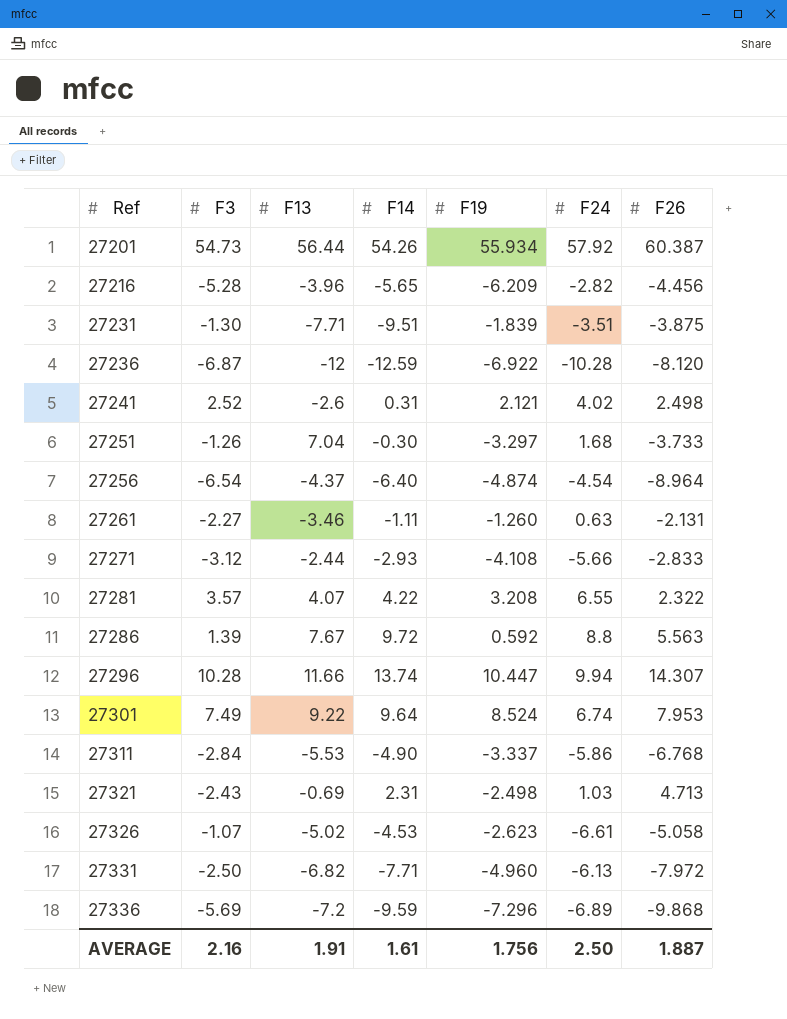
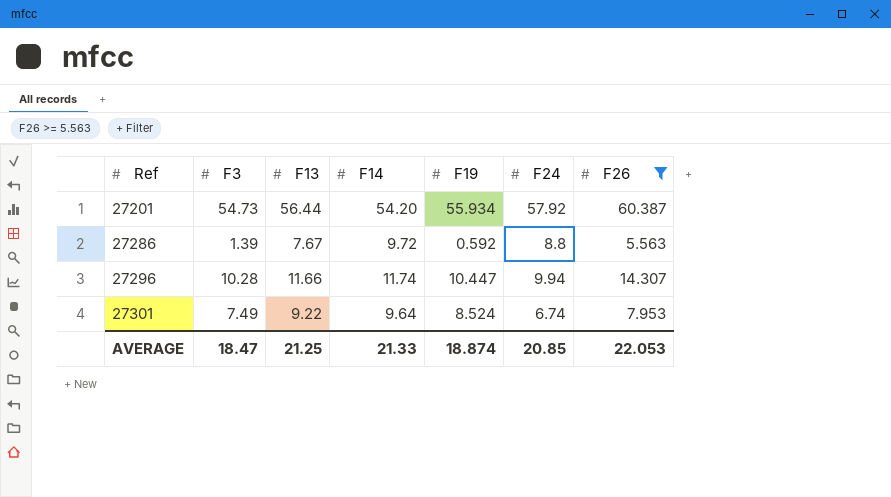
filter: none -> F26 >= 5.563
27201 | F14: 54.26 -> 54.20
27296 | F14: 13.74 -> 11.74
AVERAGE | F3: 2.16 -> 18.47
AVERAGE | F13: 1.91 -> 21.25
AVERAGE | F14: 1.61 -> 21.33
AVERAGE | F19: 1.756 -> 18.874
AVERAGE | F24: 2.50 -> 20.85
AVERAGE | F26: 1.887 -> 22.053

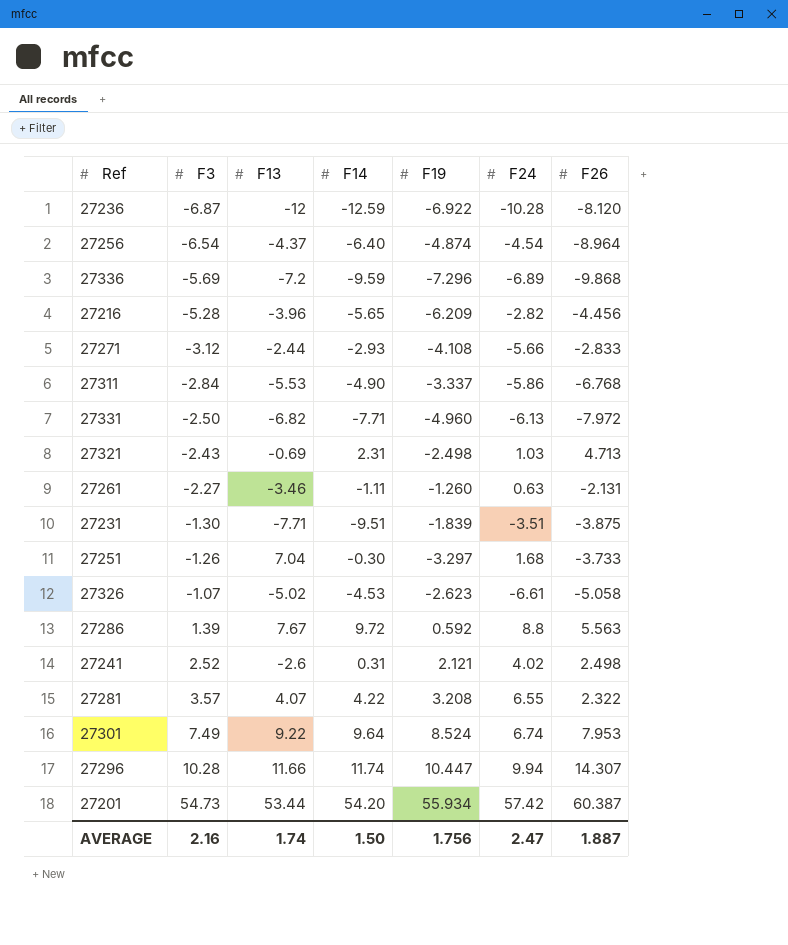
filter: F26 >= 5.563 -> none
row order: Ref ascending -> F3 ascending
27201 | F13: 56.44 -> 53.44
27201 | F24: 57.92 -> 57.42
AVERAGE | F3: 18.47 -> 2.16
AVERAGE | F13: 21.25 -> 1.74
AVERAGE | F14: 21.33 -> 1.50
AVERAGE | F19: 18.874 -> 1.756
AVERAGE | F24: 20.85 -> 2.47
AVERAGE | F26: 22.053 -> 1.887

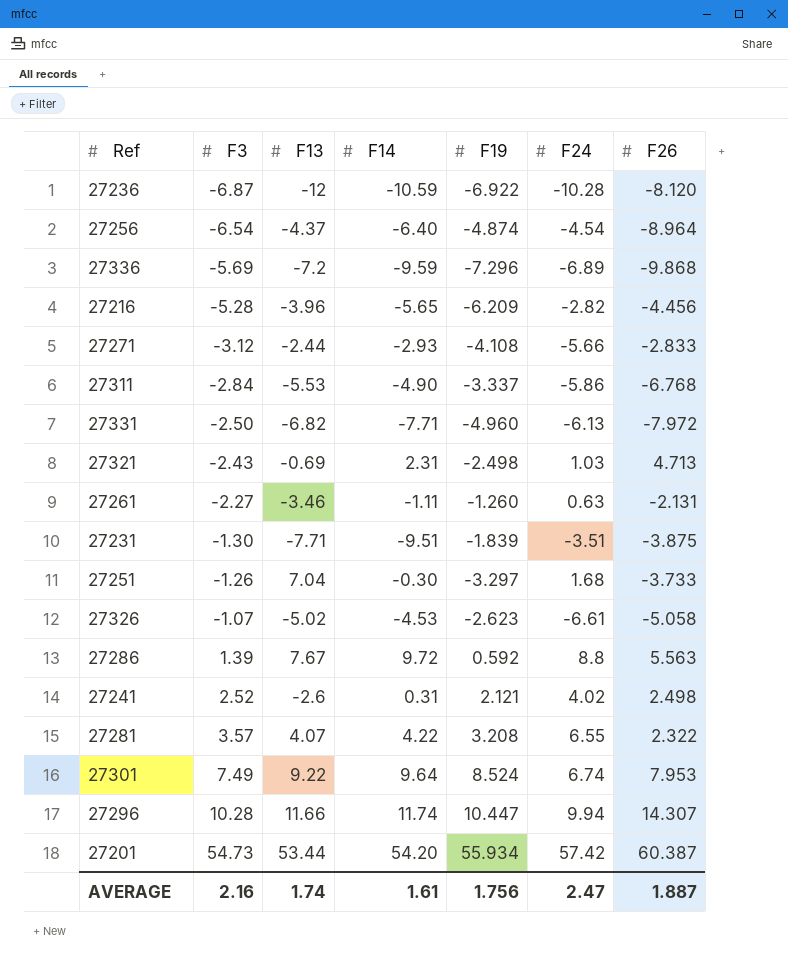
27236 | F14: -12.59 -> -10.59
AVERAGE | F14: 1.50 -> 1.61

